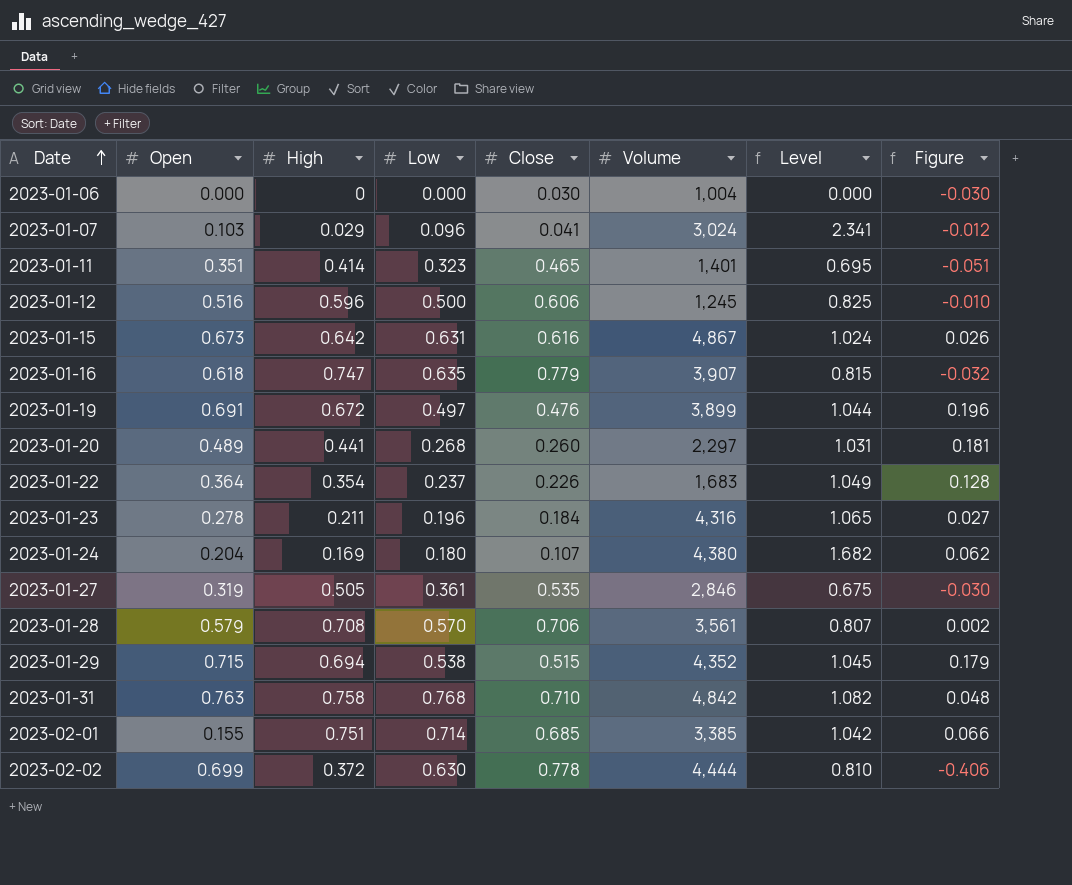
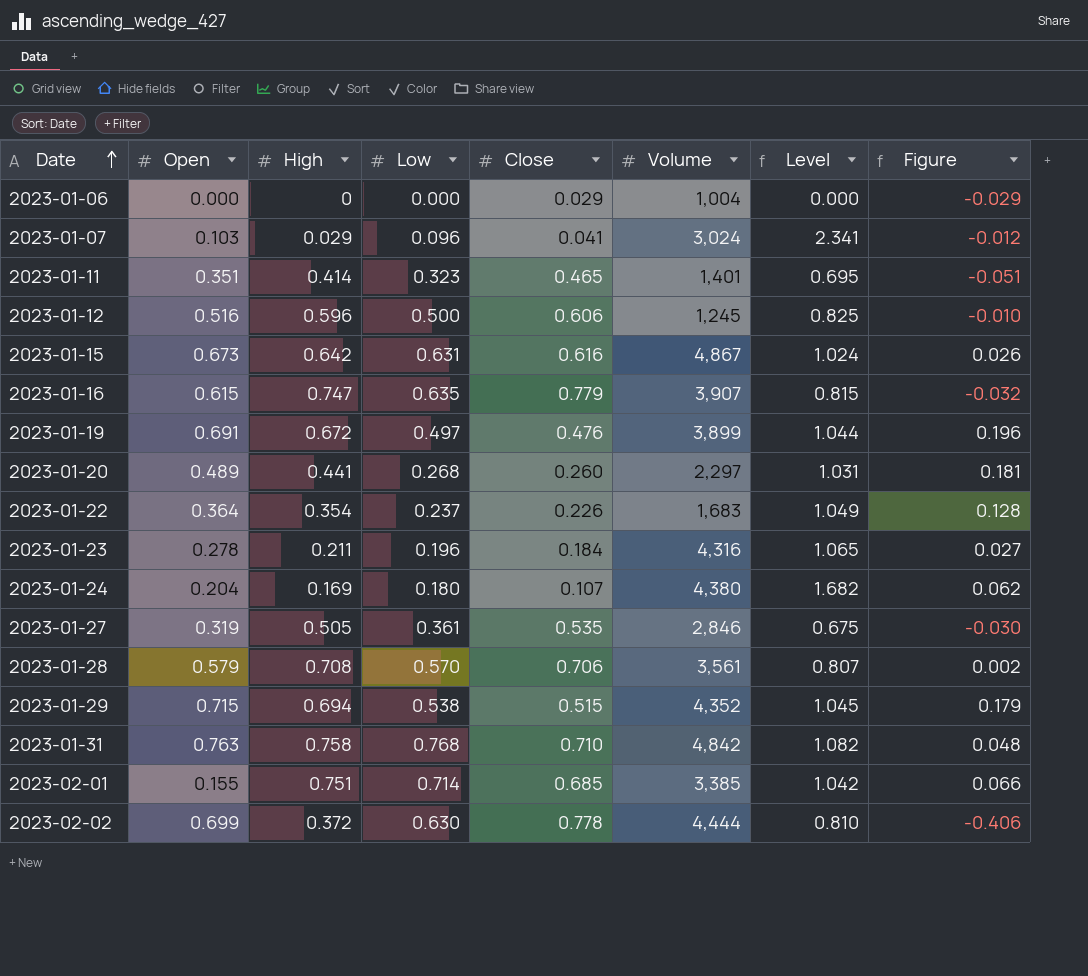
2023-01-06 | Close: 0.030 -> 0.029
2023-01-06 | Figure: -0.030 -> -0.029
2023-01-16 | Open: 0.618 -> 0.615

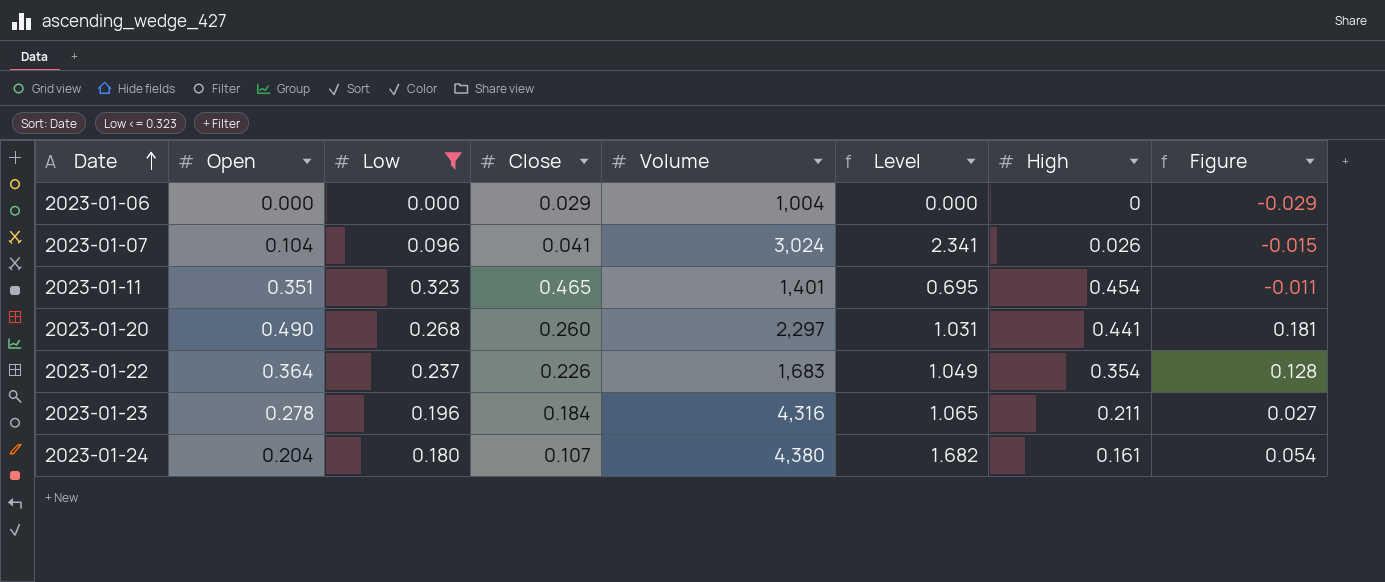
filter: none -> Low <= 0.323
column High | position: 3 -> 7
2023-01-07 | Open: 0.103 -> 0.104
2023-01-07 | High: 0.029 -> 0.026
2023-01-07 | Figure: -0.012 -> -0.015
2023-01-11 | High: 0.414 -> 0.454
2023-01-11 | Figure: -0.051 -> -0.011
2023-01-20 | Open: 0.489 -> 0.490
2023-01-24 | High: 0.169 -> 0.161
2023-01-24 | Figure: 0.062 -> 0.054

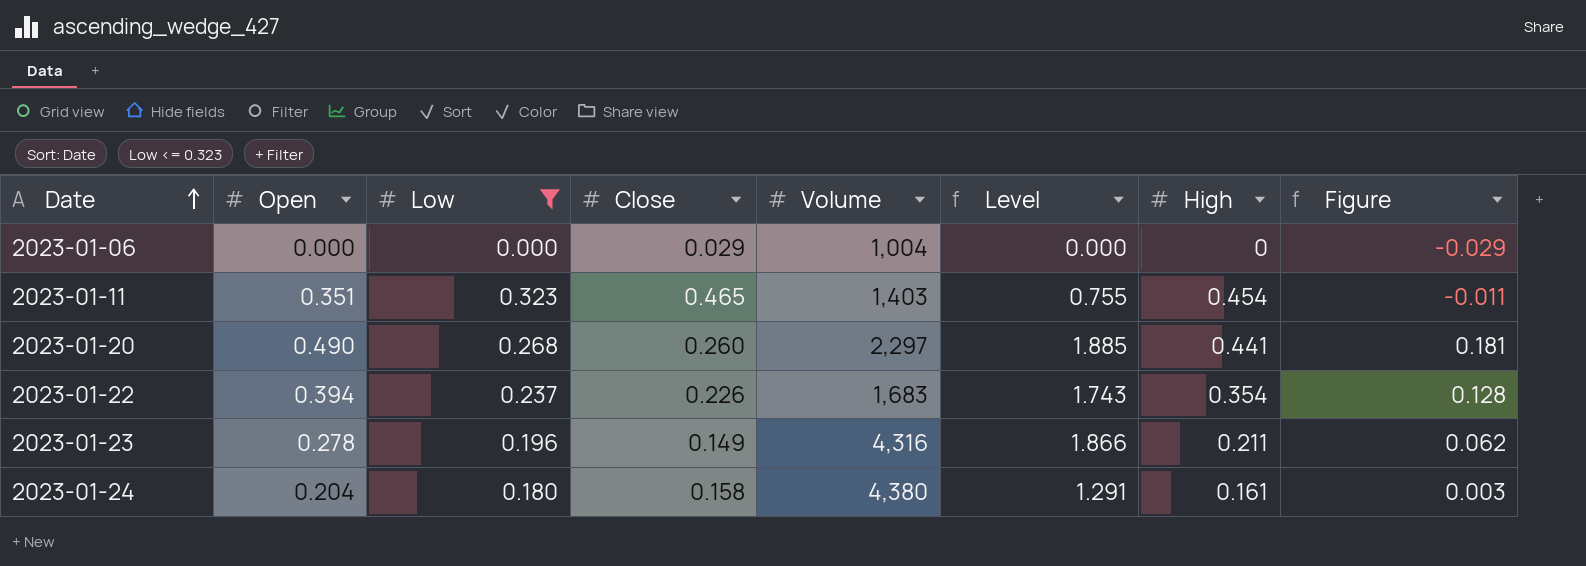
column Level | formula: [Low] / [Close] -> [Open] / [Close]
row 2023-01-07: 0.104 | 0.096 | 0.041 | 3,024 | 2.341 | 0.026 | -0.015 -> none
2023-01-11 | Volume: 1,401 -> 1,403
2023-01-22 | Open: 0.364 -> 0.394
2023-01-23 | Close: 0.184 -> 0.149
2023-01-23 | Figure: 0.027 -> 0.062
2023-01-24 | Close: 0.107 -> 0.158
2023-01-24 | Figure: 0.054 -> 0.003

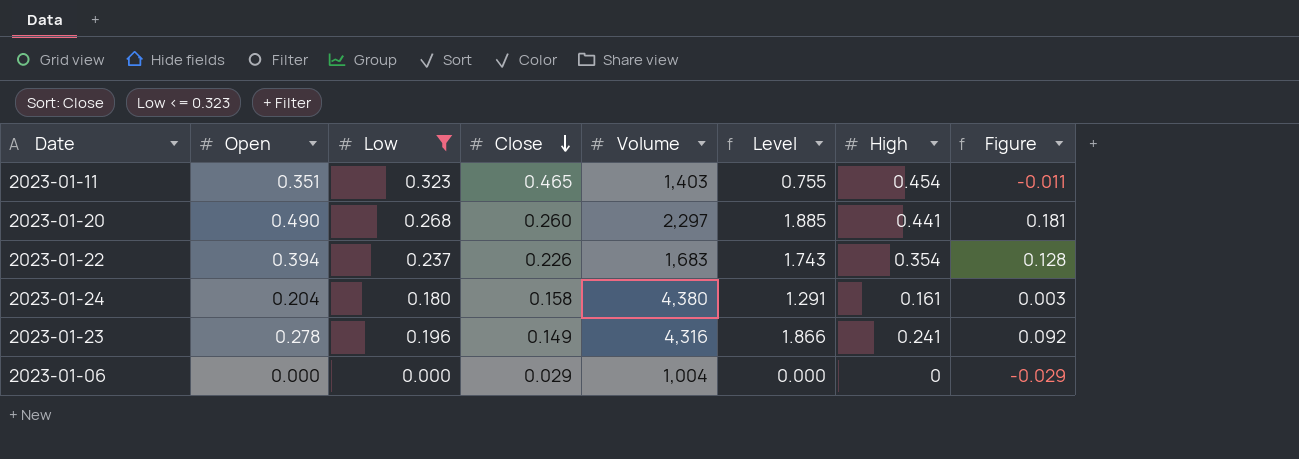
row order: Date ascending -> Close descending
2023-01-23 | High: 0.211 -> 0.241
2023-01-23 | Figure: 0.062 -> 0.092

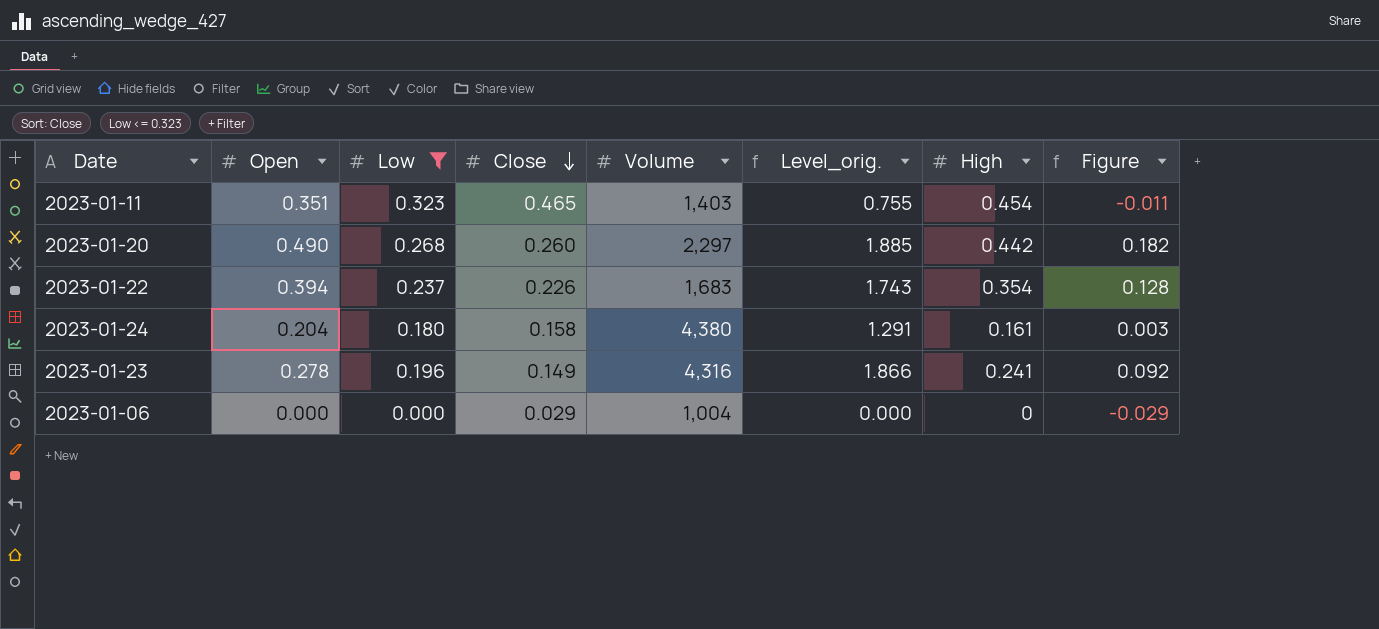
column name: Level -> Level_orig.
2023-01-20 | High: 0.441 -> 0.442
2023-01-20 | Figure: 0.181 -> 0.182

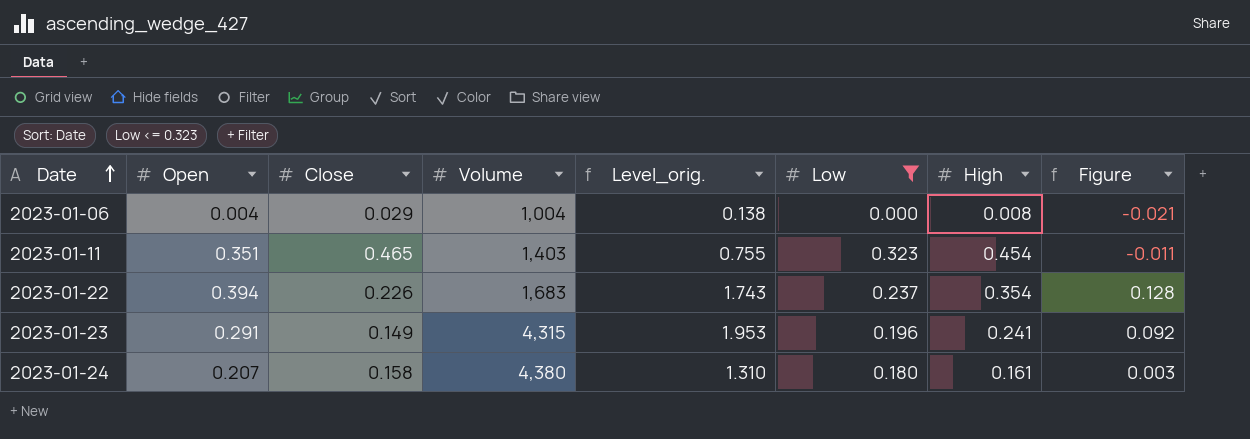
row order: Close descending -> Date ascending
column Low | position: 3 -> 6
row 2023-01-20: 0.490 | 0.268 | 0.260 | 2,297 | 1.885 | 0.442 | 0.182 -> none
2023-01-06 | Open: 0.000 -> 0.004
2023-01-06 | Level_orig.: 0.000 -> 0.138
2023-01-06 | High: 0 -> 0.008
2023-01-06 | Figure: -0.029 -> -0.021
2023-01-23 | Open: 0.278 -> 0.291
2023-01-23 | Volume: 4,316 -> 4,315
2023-01-23 | Level_orig.: 1.866 -> 1.953
2023-01-24 | Open: 0.204 -> 0.207
2023-01-24 | Level_orig.: 1.291 -> 1.310

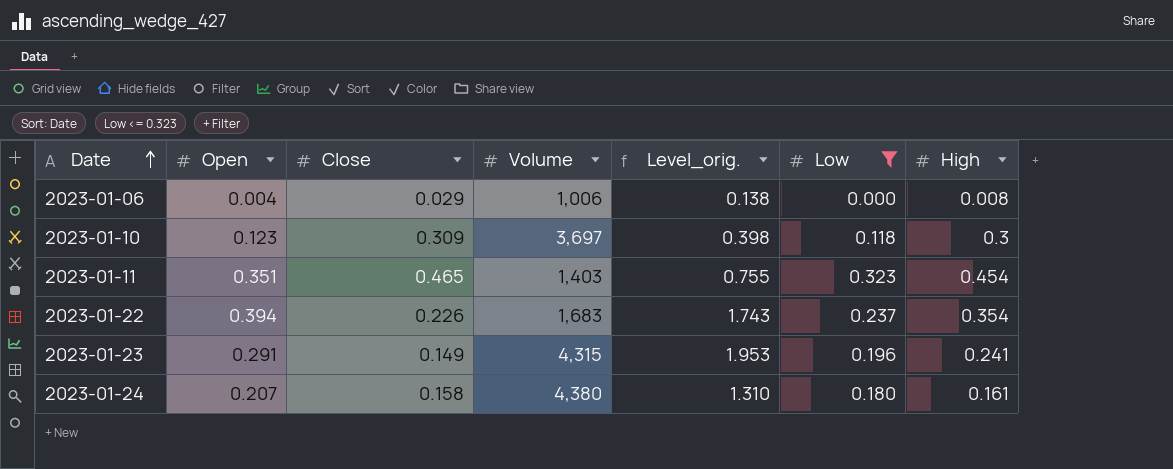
column Figure | formula: [High] - [Close] -> none
2023-01-06 | Volume: 1,004 -> 1,006
row 2023-01-10: none -> 0.123 | 0.309 | 3,697 | 0.398 | 0.118 | 0.3

